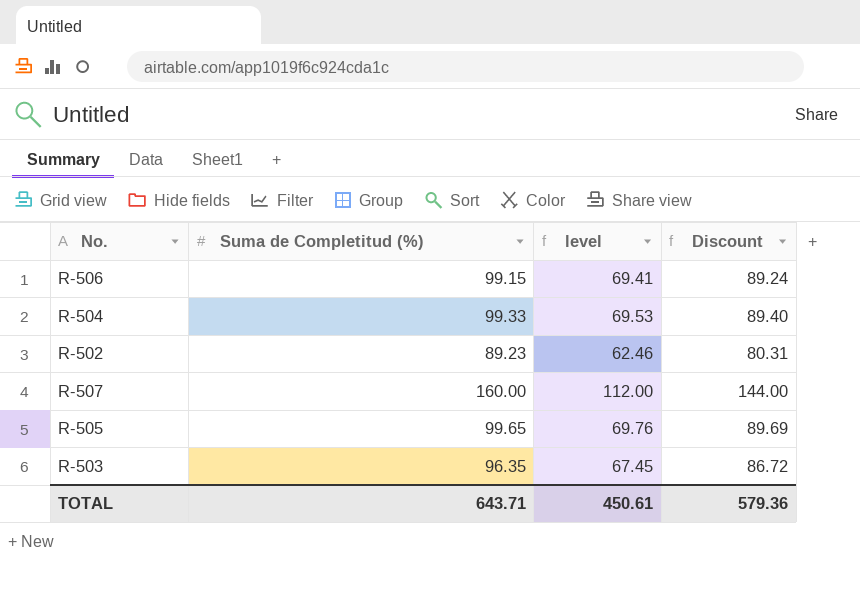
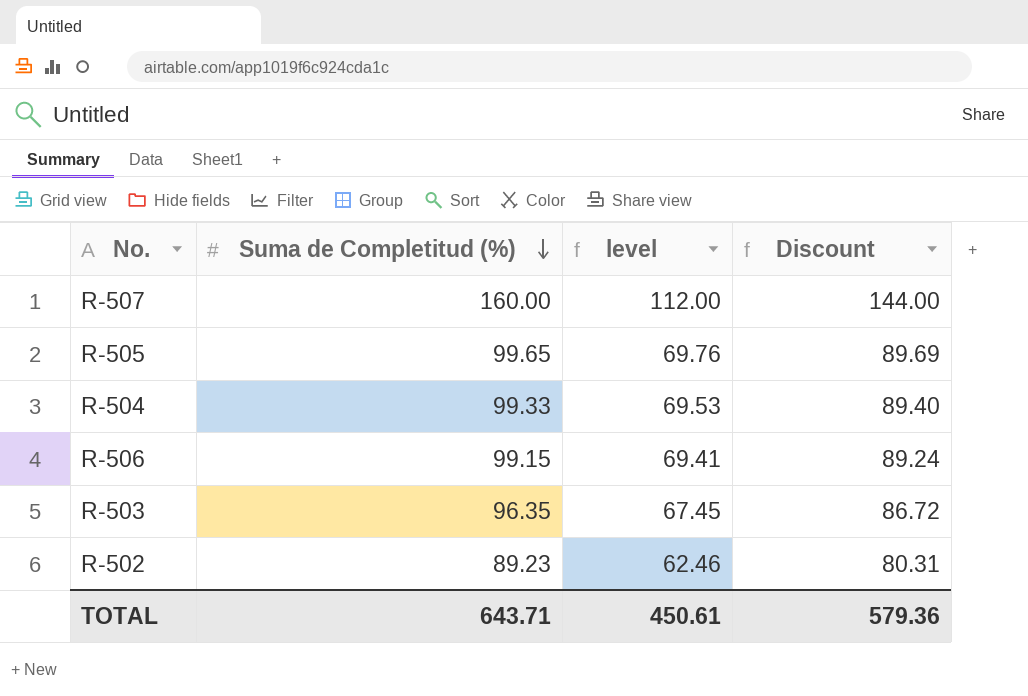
row order: none -> Suma de Completitud (%) descending

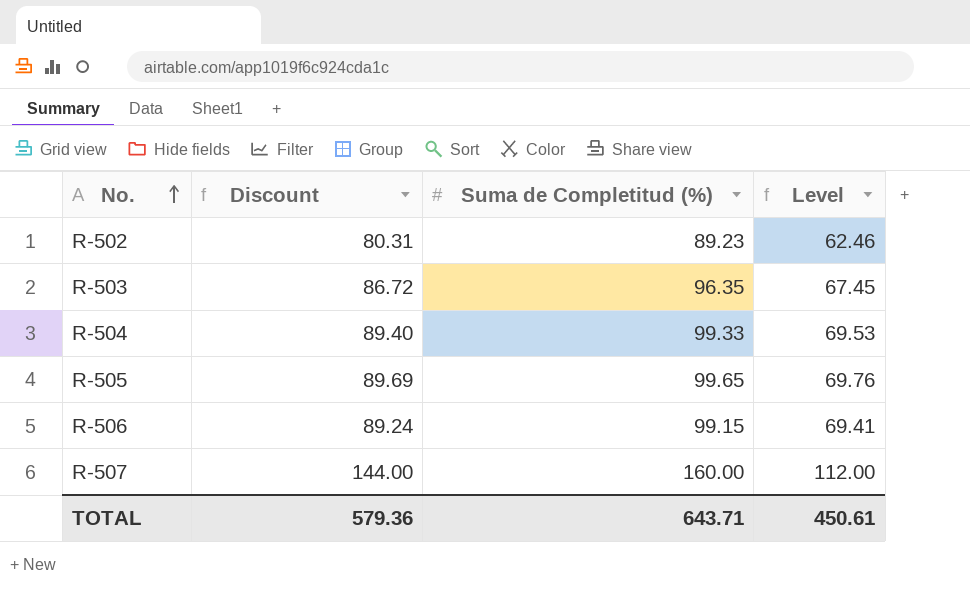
row order: Suma de Completitud (%) descending -> No. ascending
column Discount | position: 4 -> 2
column name: level -> Level

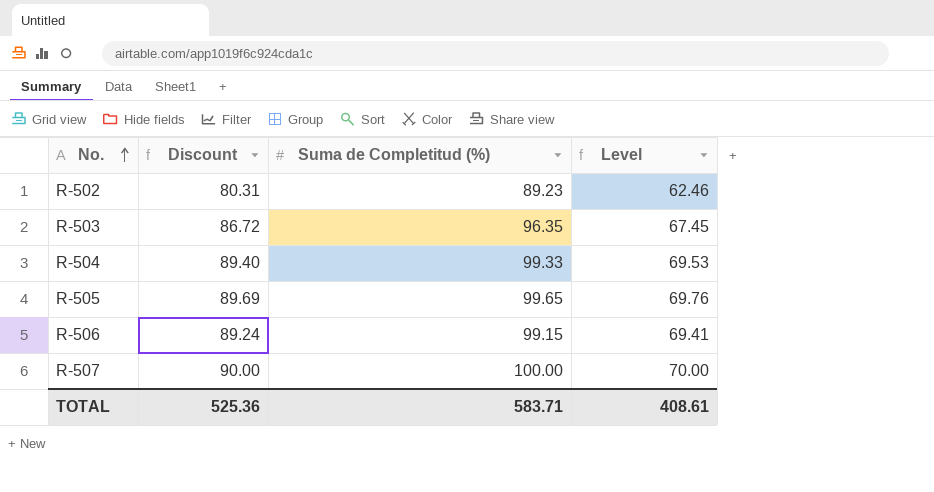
R-507 | Discount: 144.00 -> 90.00
R-507 | Suma de Completitud (%): 160.00 -> 100.00
R-507 | Level: 112.00 -> 70.00
TOTAL | Discount: 579.36 -> 525.36
TOTAL | Suma de Completitud (%): 643.71 -> 583.71
TOTAL | Level: 450.61 -> 408.61

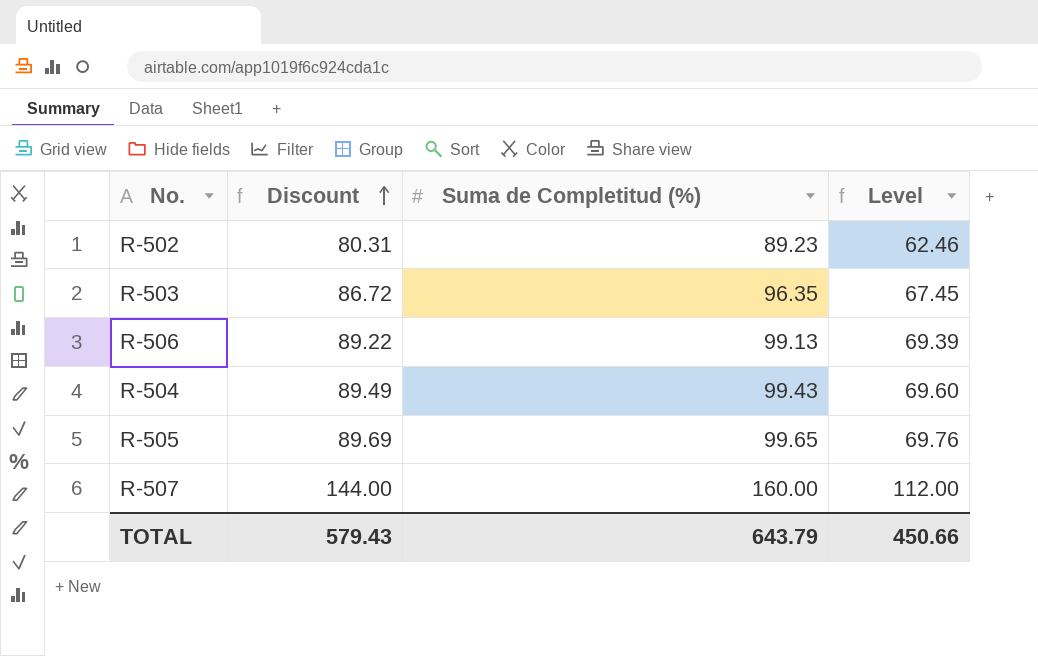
row order: No. ascending -> Discount ascending
R-506 | Discount: 89.24 -> 89.22
R-506 | Suma de Completitud (%): 99.15 -> 99.13
R-506 | Level: 69.41 -> 69.39
R-504 | Discount: 89.40 -> 89.49
R-504 | Suma de Completitud (%): 99.33 -> 99.43
R-504 | Level: 69.53 -> 69.60
R-507 | Discount: 90.00 -> 144.00
R-507 | Suma de Completitud (%): 100.00 -> 160.00
R-507 | Level: 70.00 -> 112.00
TOTAL | Discount: 525.36 -> 579.43
TOTAL | Suma de Completitud (%): 583.71 -> 643.79
TOTAL | Level: 408.61 -> 450.66

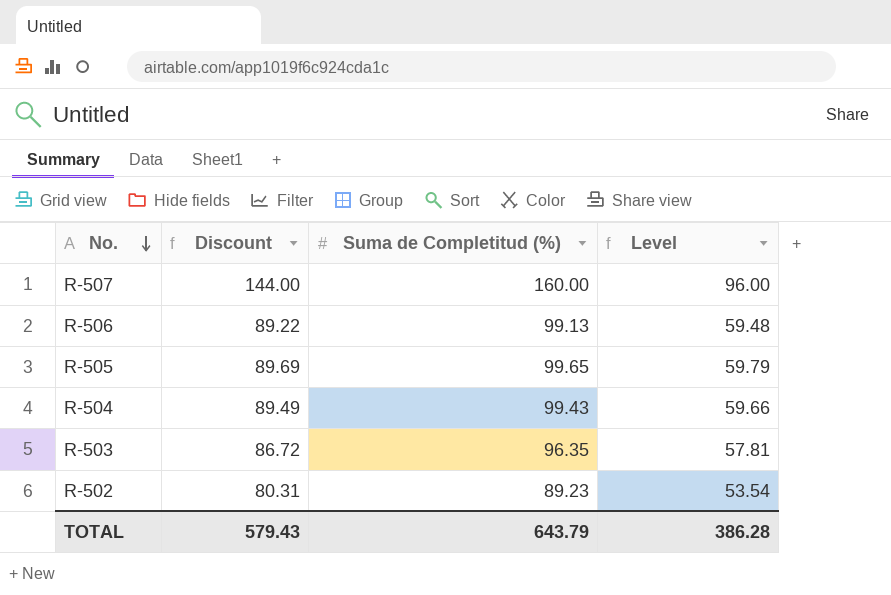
row order: Discount ascending -> No. descending
column Level | formula: [Suma de Completitud (%)] * 0.7 -> [Suma de Completitud (%)] * 0.6
TOTAL | Level: 450.66 -> 386.28

